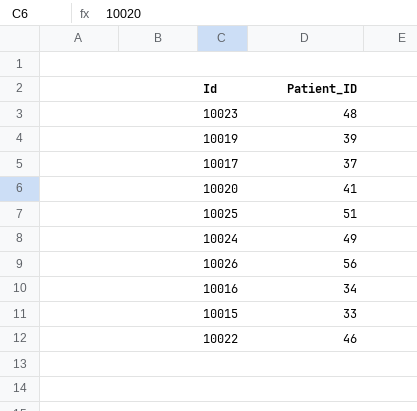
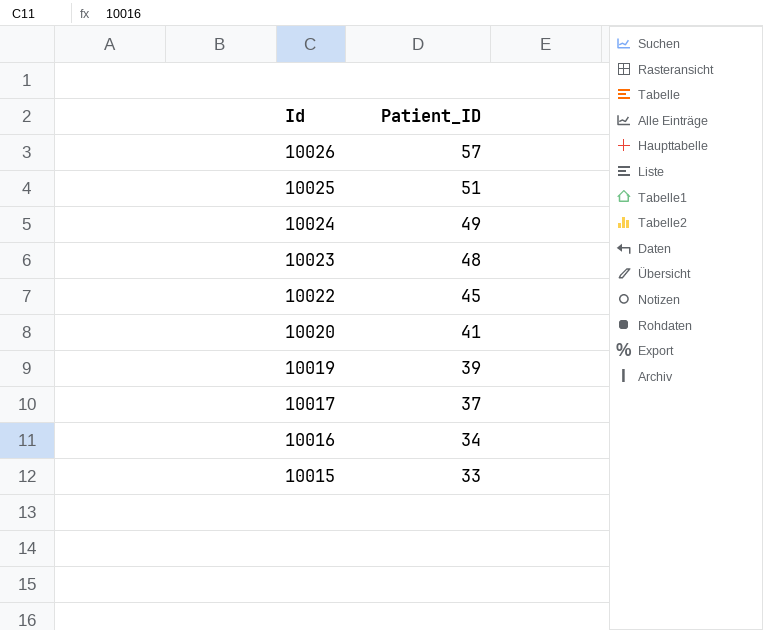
row order: none -> Id descending
10026 | Patient_ID: 56 -> 57
10022 | Patient_ID: 46 -> 45

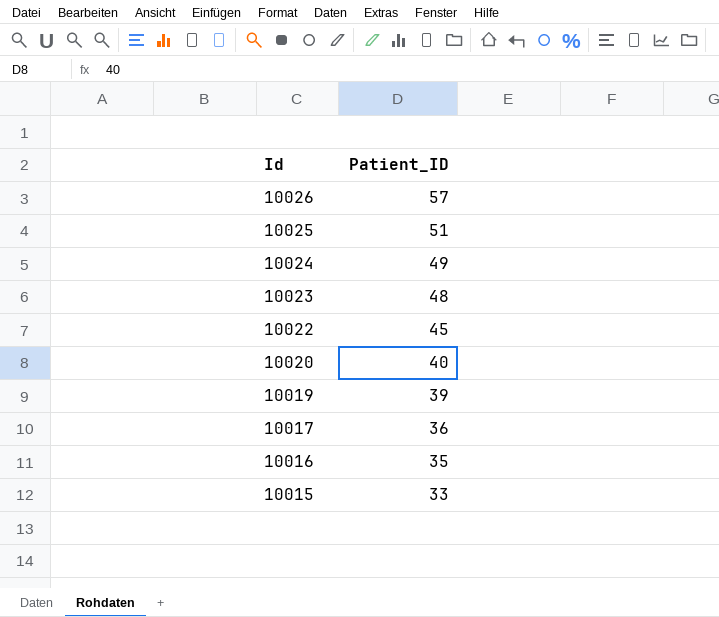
10020 | Patient_ID: 41 -> 40
10017 | Patient_ID: 37 -> 36
10016 | Patient_ID: 34 -> 35

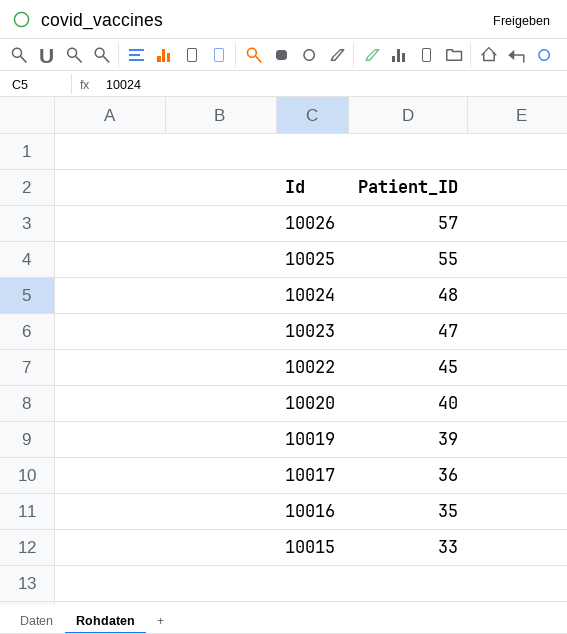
10025 | Patient_ID: 51 -> 55
10024 | Patient_ID: 49 -> 48
10023 | Patient_ID: 48 -> 47

